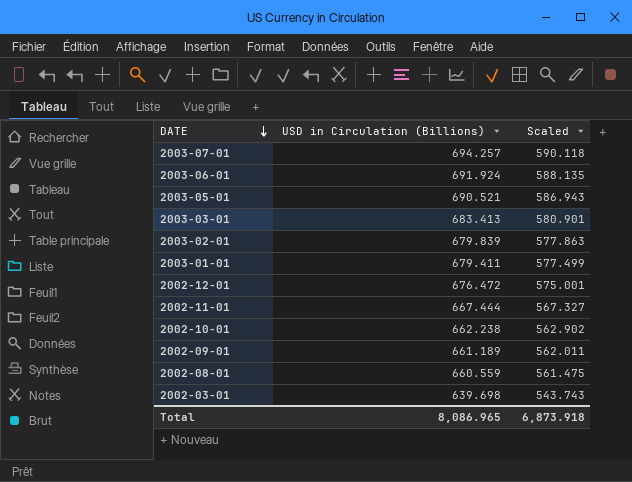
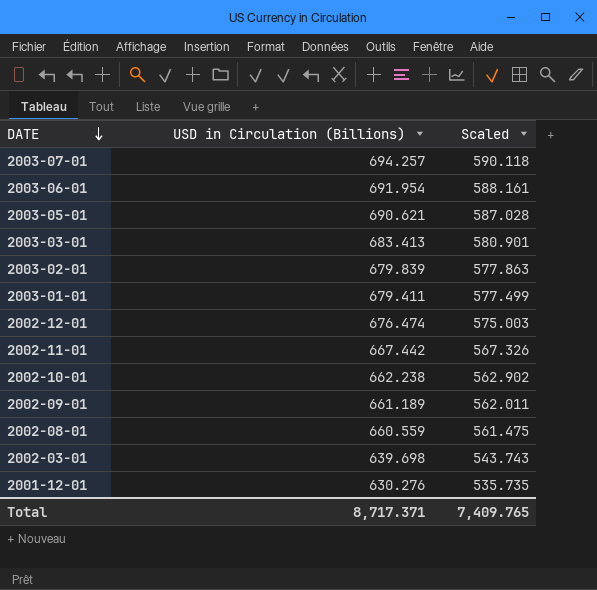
2003-06-01 | USD in Circulation (Billions): 691.924 -> 691.954
2003-06-01 | Scaled: 588.135 -> 588.161
2003-05-01 | USD in Circulation (Billions): 690.521 -> 690.621
2003-05-01 | Scaled: 586.943 -> 587.028
2002-12-01 | USD in Circulation (Billions): 676.472 -> 676.474
2002-12-01 | Scaled: 575.001 -> 575.003
2002-11-01 | USD in Circulation (Billions): 667.444 -> 667.442
2002-11-01 | Scaled: 567.327 -> 567.326
row 2001-12-01: none -> 630.276 | 535.735
Total | USD in Circulation (Billions): 8,086.965 -> 8,717.371
Total | Scaled: 6,873.918 -> 7,409.765

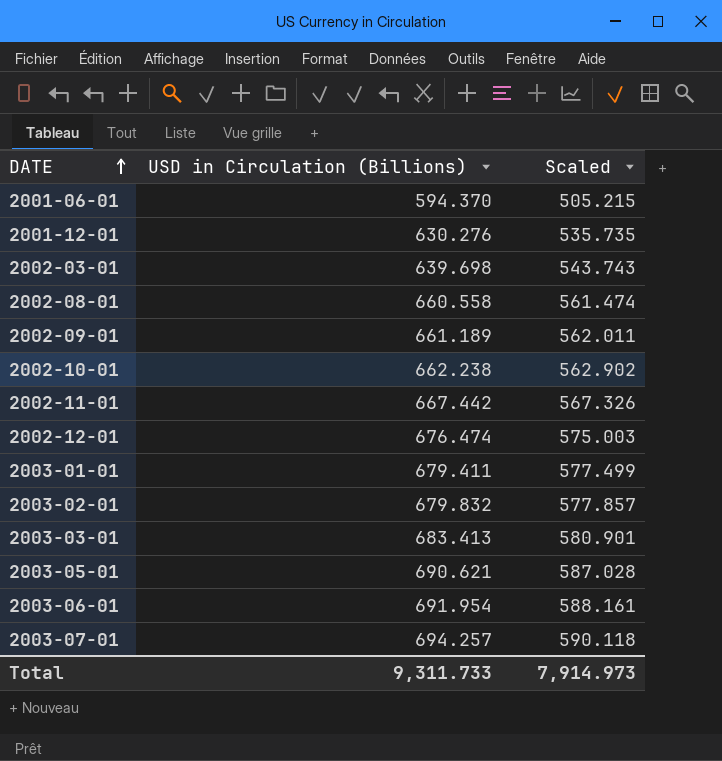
row order: DATE descending -> DATE ascending
row 2001-06-01: none -> 594.370 | 505.215
2002-08-01 | USD in Circulation (Billions): 660.559 -> 660.558
2002-08-01 | Scaled: 561.475 -> 561.474
2003-02-01 | USD in Circulation (Billions): 679.839 -> 679.832
2003-02-01 | Scaled: 577.863 -> 577.857
Total | USD in Circulation (Billions): 8,717.371 -> 9,311.733
Total | Scaled: 7,409.765 -> 7,914.973

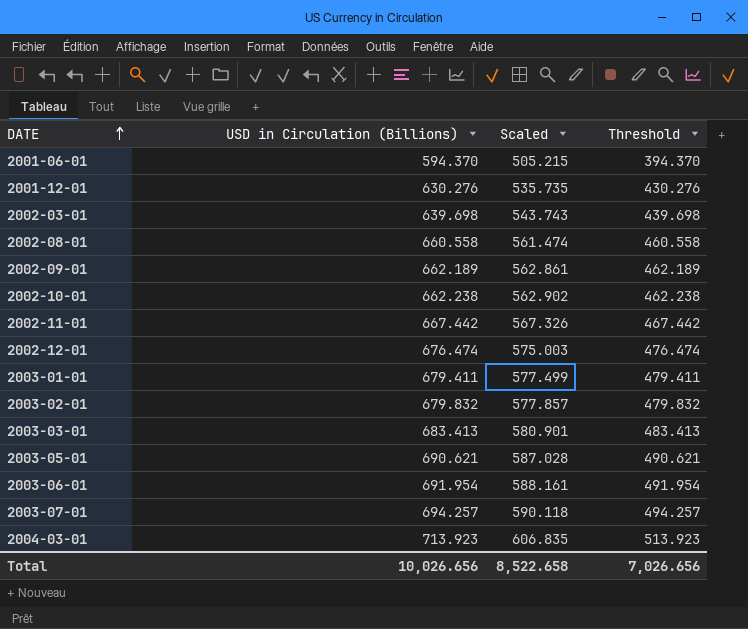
column Threshold | formula: none -> [USD in Circulation (Billions)] - 200
2002-09-01 | USD in Circulation (Billions): 661.189 -> 662.189
2002-09-01 | Scaled: 562.011 -> 562.861
row 2004-03-01: none -> 713.923 | 606.835 | 513.923
Total | USD in Circulation (Billions): 9,311.733 -> 10,026.656
Total | Scaled: 7,914.973 -> 8,522.658

